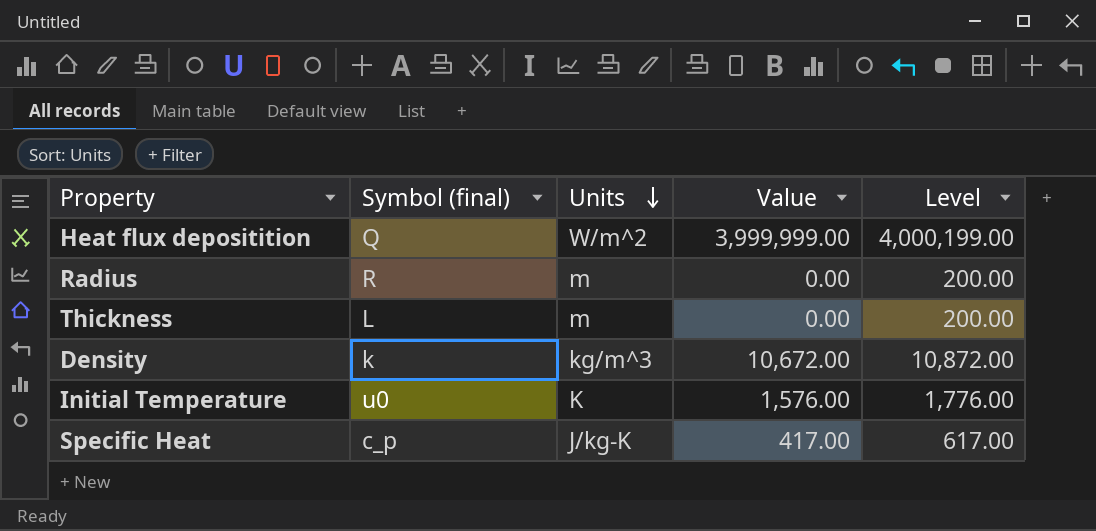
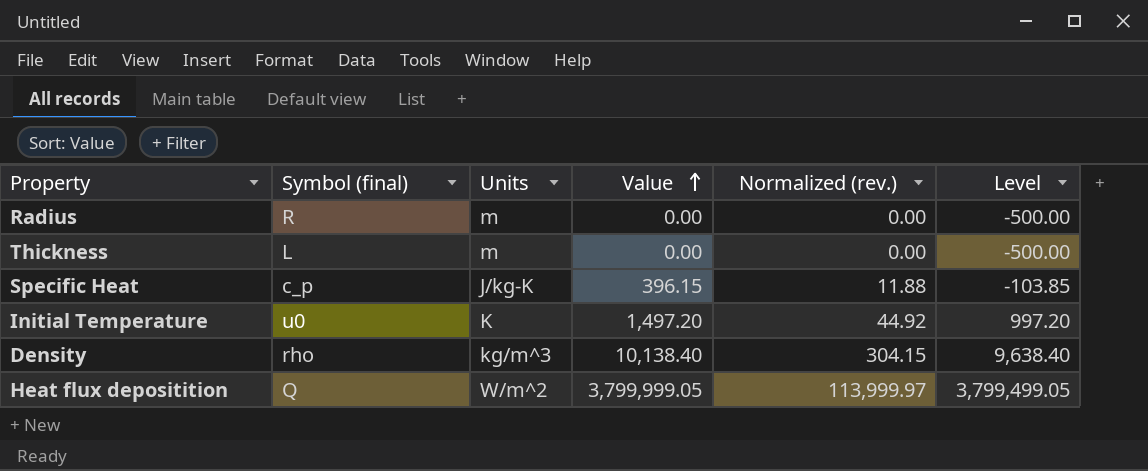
row order: Units descending -> Value ascending
column Normalized (rev.) | formula: none -> [Value] * 0.03
column Level | formula: [Value] + 200 -> [Value] - 500
Specific Heat | Value: 417.00 -> 396.15
Initial Temperature | Value: 1,576.00 -> 1,497.20
Density | Symbol (final): k -> rho
Density | Value: 10,672.00 -> 10,138.40
Heat flux depositition | Value: 3,999,999.00 -> 3,799,999.05

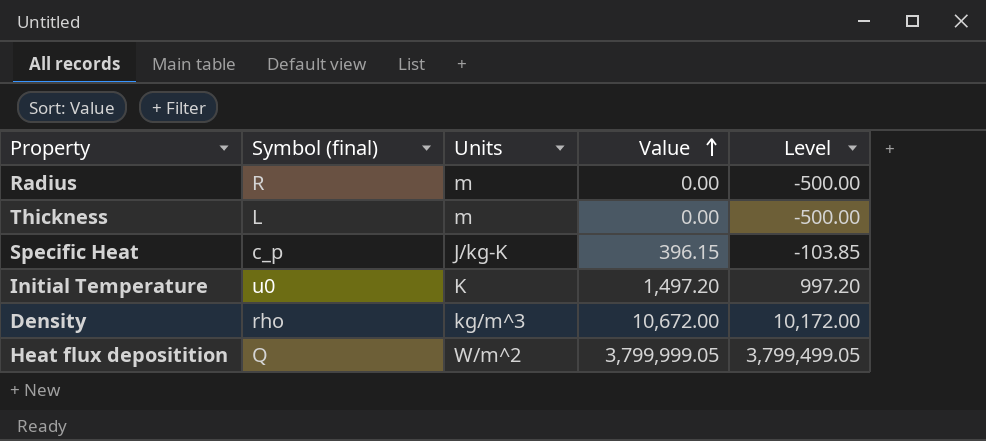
column Normalized (rev.) | formula: [Value] * 0.03 -> none
Density | Value: 10,138.40 -> 10,672.00
Density | Level: 9,638.40 -> 10,172.00

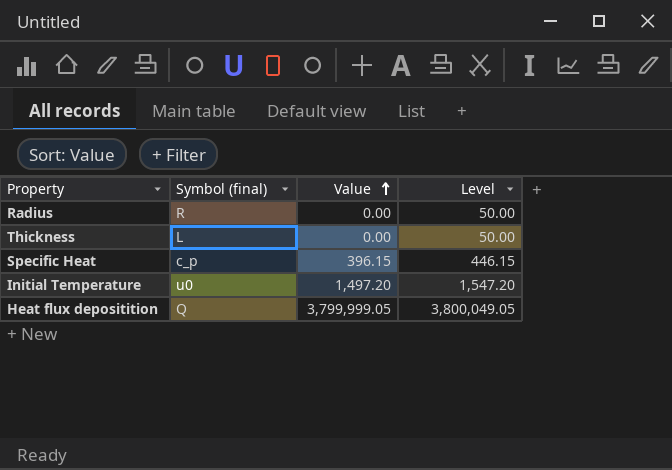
column Units | position: 3 -> none
column Level | formula: [Value] - 500 -> [Value] + 50
row Density: rho | kg/m^3 | 10,672.00 | 10,172.00 -> none

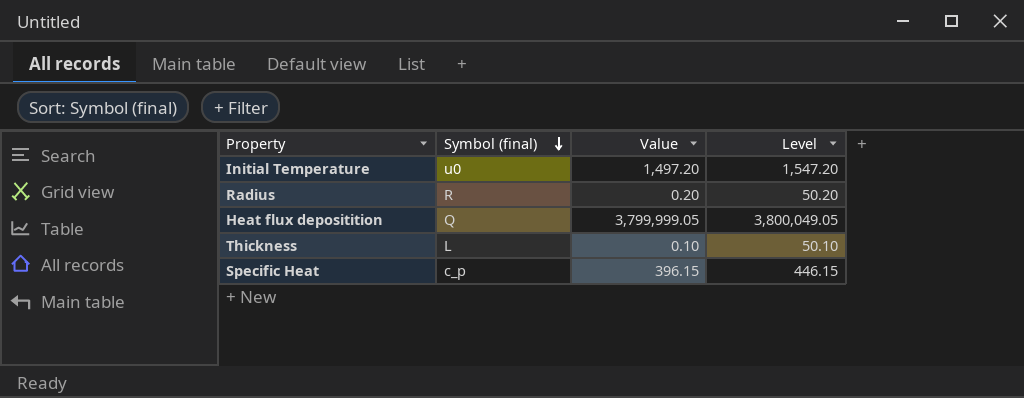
row order: Value ascending -> Symbol (final) descending
Radius | Value: 0.00 -> 0.20
Radius | Level: 50.00 -> 50.20
Thickness | Value: 0.00 -> 0.10
Thickness | Level: 50.00 -> 50.10

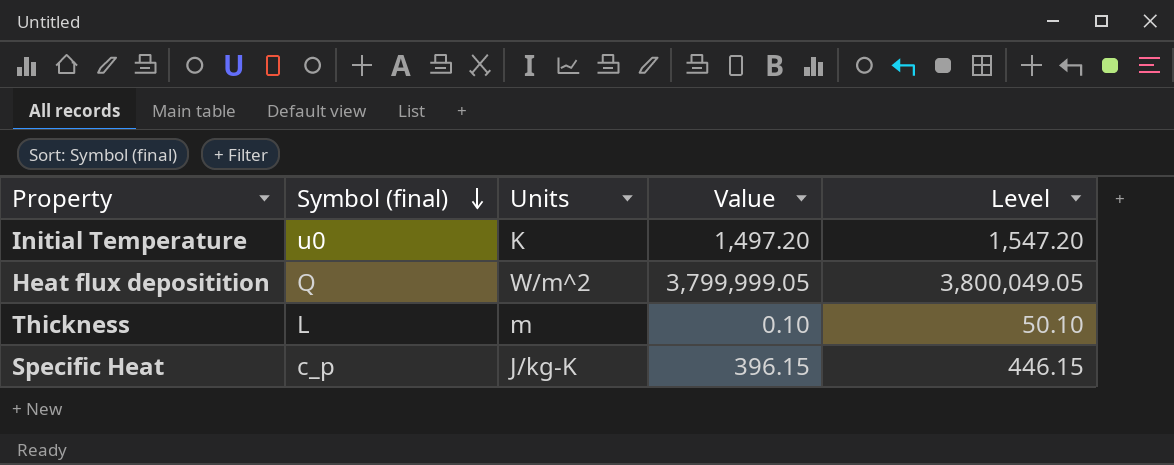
column Units | position: none -> 3
row Radius: R | 0.20 | 50.20 -> none

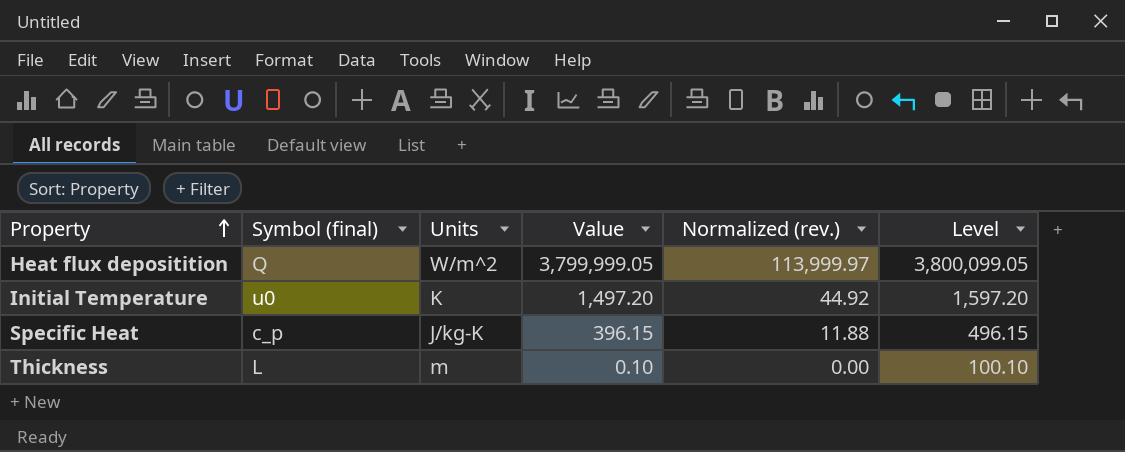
row order: Symbol (final) descending -> Property ascending
column Normalized (rev.) | formula: none -> [Value] * 0.03
column Level | formula: [Value] + 50 -> [Value] + 100

